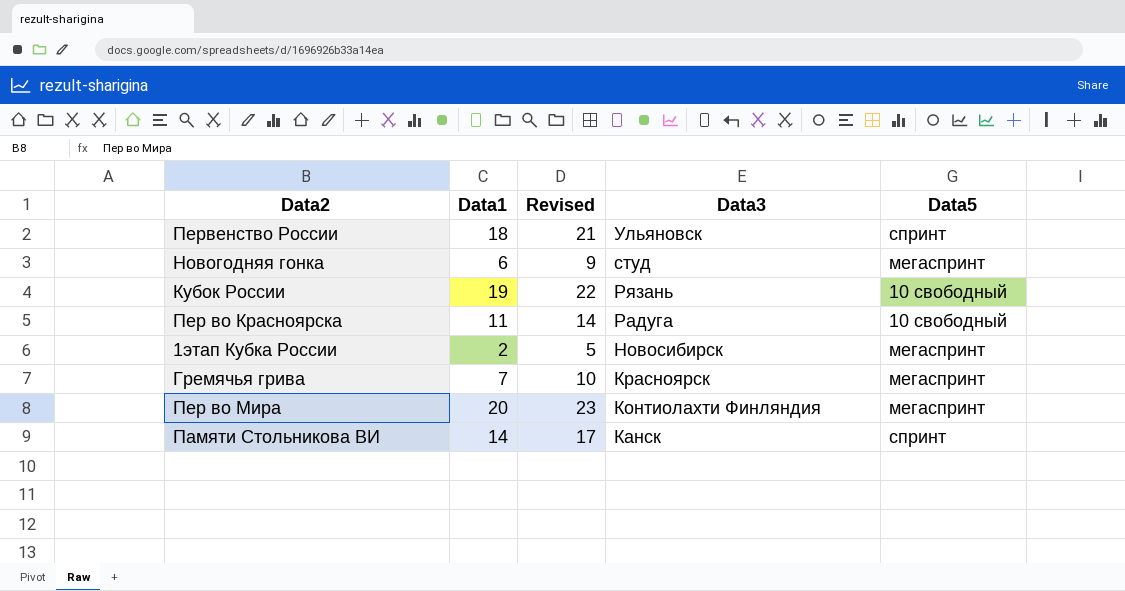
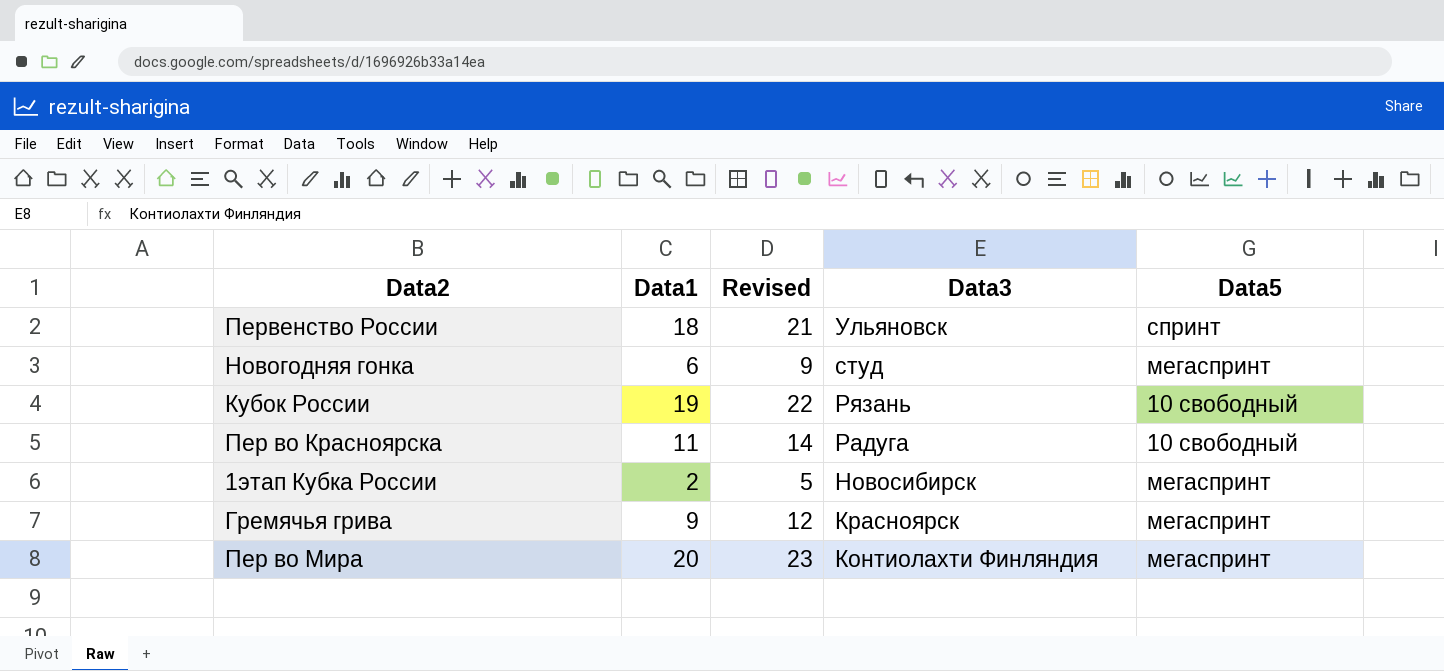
row Памяти Стольникова ВИ: 14 | 17 | Канск | спринт -> none
Гремячья грива | Data1: 7 -> 9
Гремячья грива | Revised: 10 -> 12

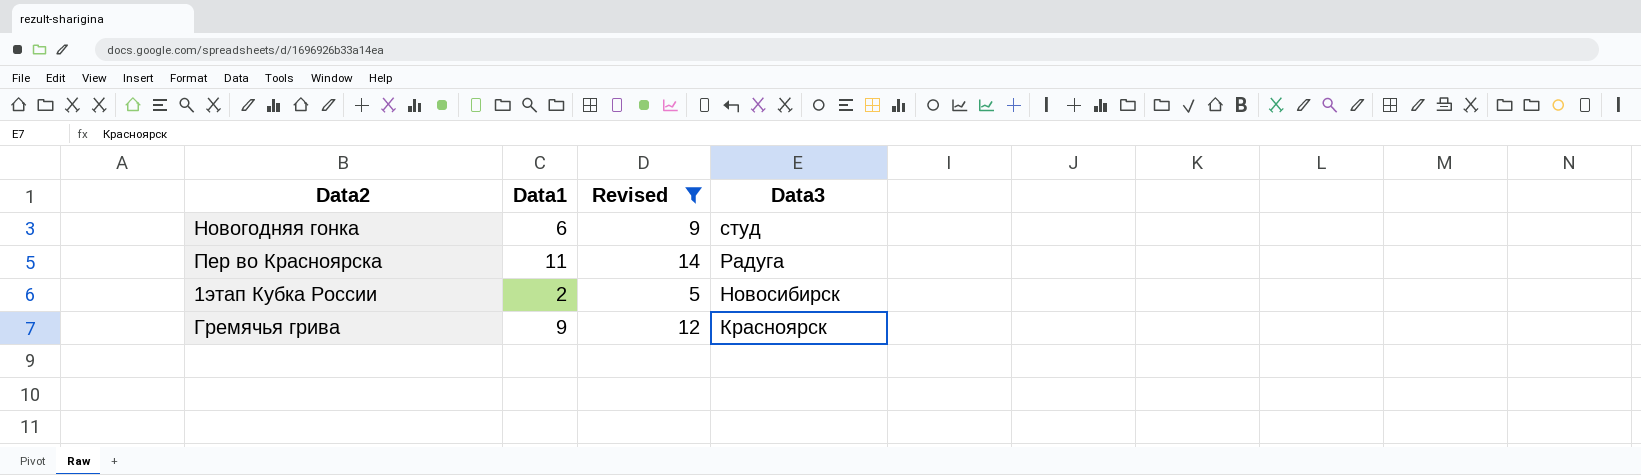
filter: none -> Revised <= 14
column Data5 | position: 5 -> none

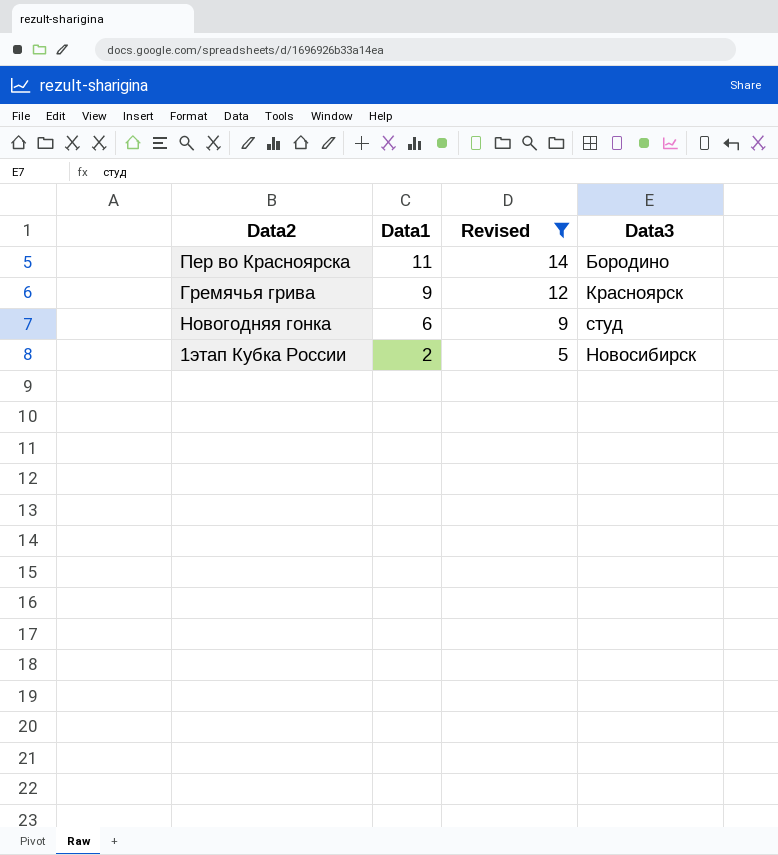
row order: Data3 descending -> Data1 descending
Пер во Красноярска | Data3: Радуга -> Бородино

